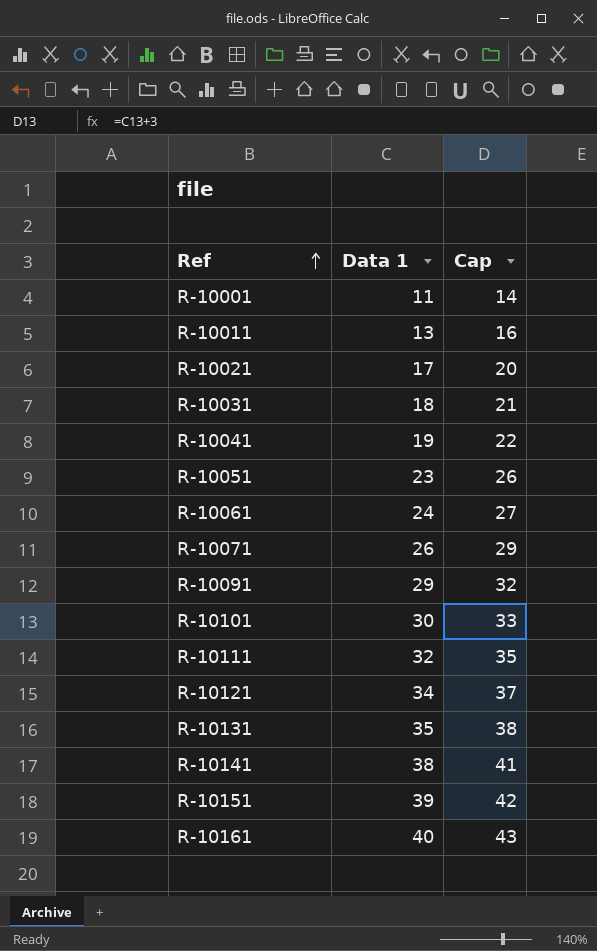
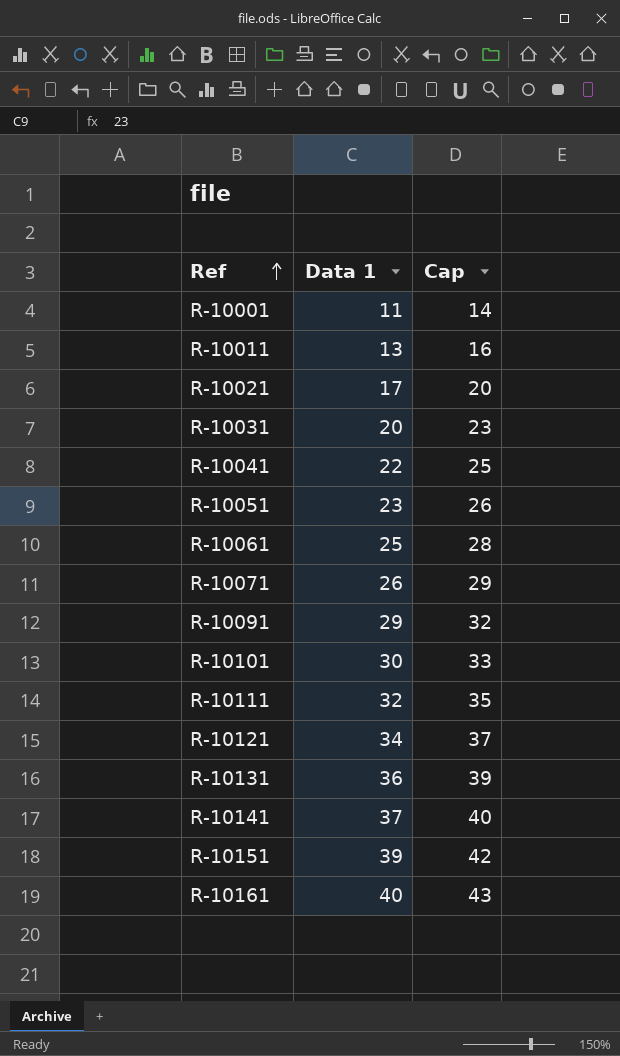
R-10031 | Data 1: 18 -> 20
R-10031 | Cap: 21 -> 23
R-10041 | Data 1: 19 -> 22
R-10041 | Cap: 22 -> 25
R-10061 | Data 1: 24 -> 25
R-10061 | Cap: 27 -> 28
R-10131 | Data 1: 35 -> 36
R-10131 | Cap: 38 -> 39
R-10141 | Data 1: 38 -> 37
R-10141 | Cap: 41 -> 40

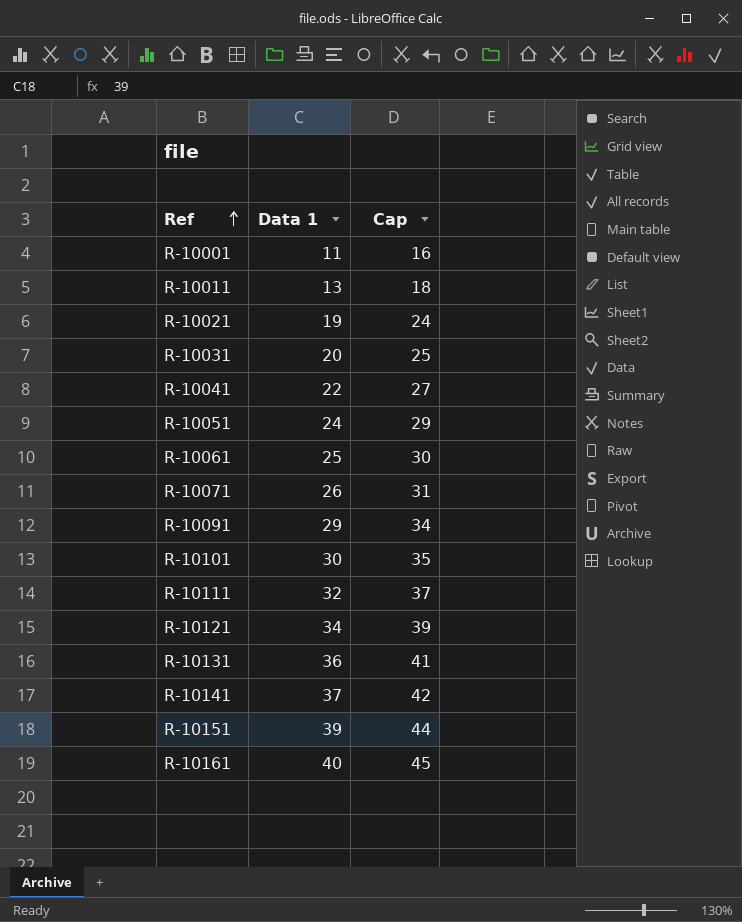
column Cap | formula: [Data 1] + 3 -> [Data 1] + 5
R-10021 | Data 1: 17 -> 19
R-10051 | Data 1: 23 -> 24

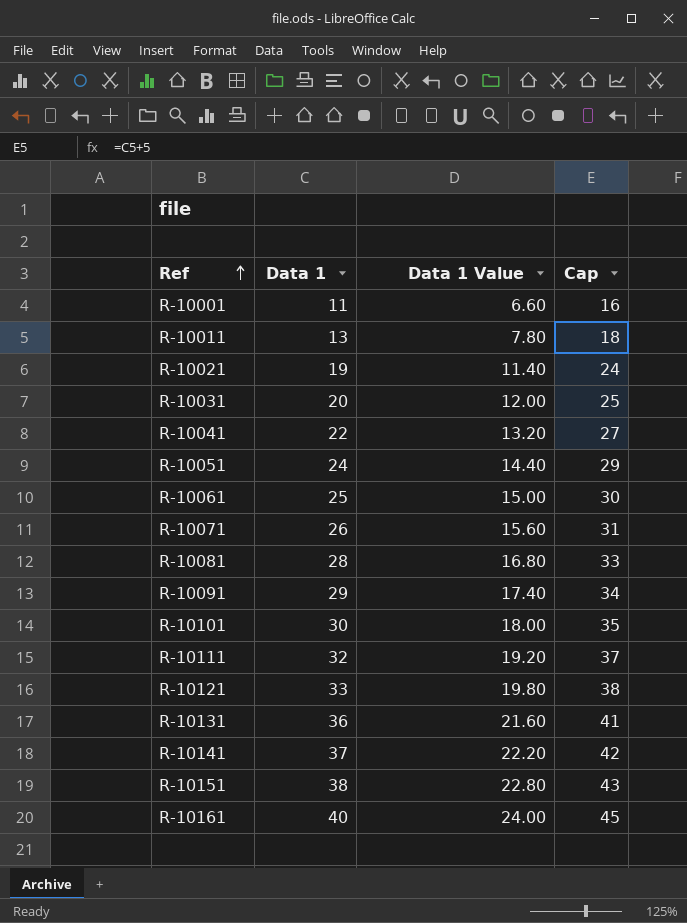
column Data 1 Value | formula: none -> [Data 1] * 0.6
row R-10081: none -> 28 | 16.80 | 33
R-10121 | Data 1: 34 -> 33
R-10121 | Cap: 39 -> 38
R-10151 | Data 1: 39 -> 38
R-10151 | Cap: 44 -> 43

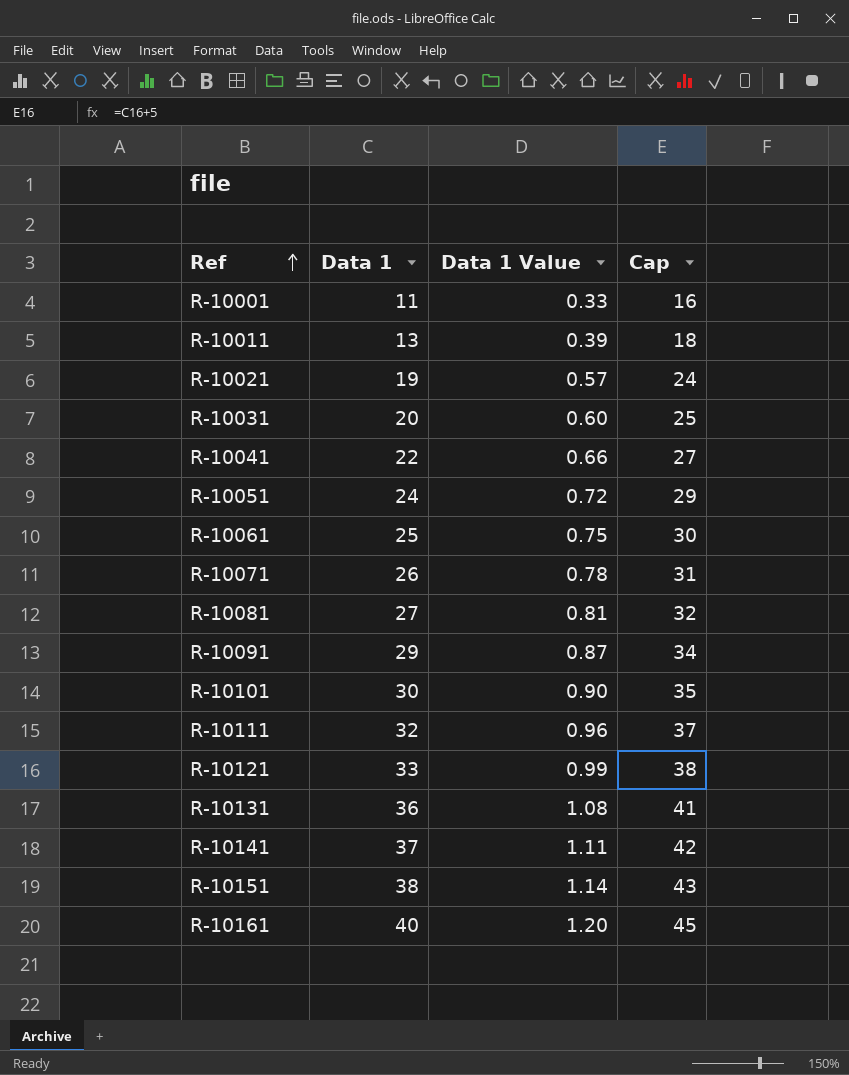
column Data 1 Value | formula: [Data 1] * 0.6 -> [Data 1] * 0.03
R-10081 | Data 1: 28 -> 27
R-10081 | Cap: 33 -> 32

